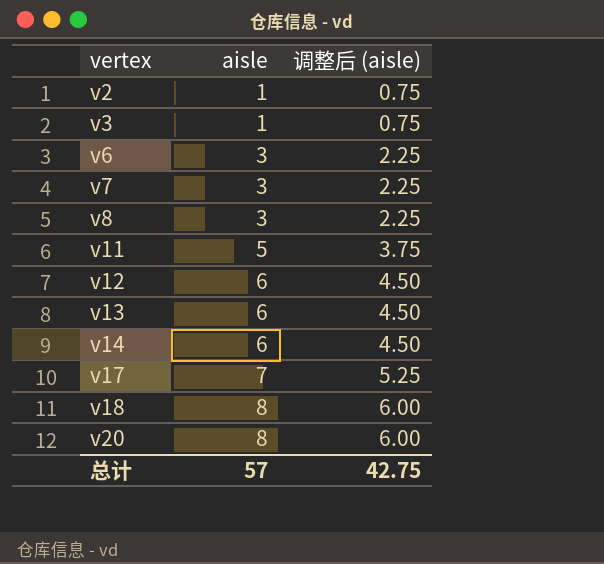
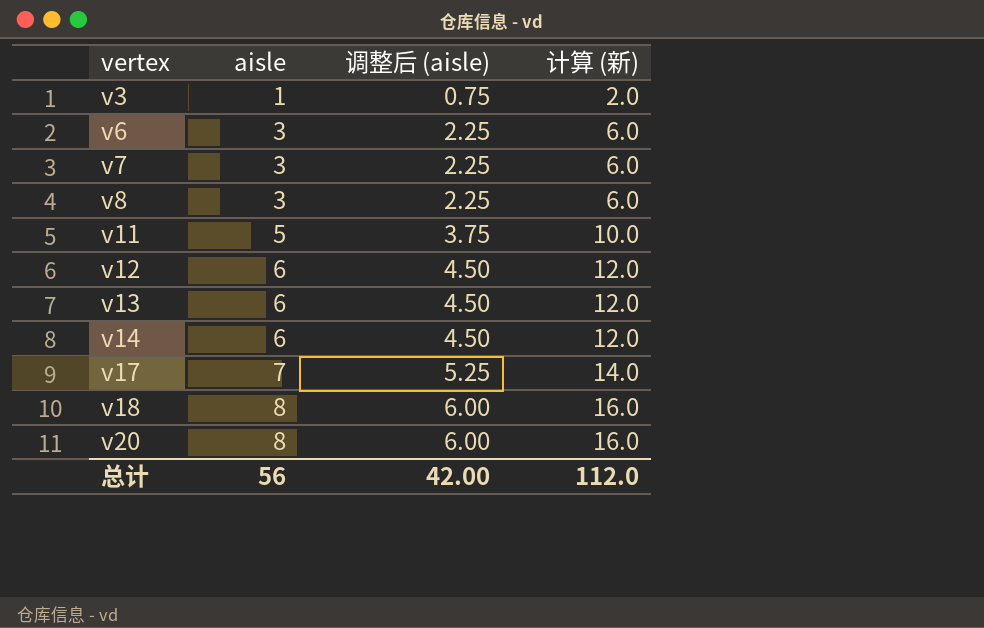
column 计算 (新) | formula: none -> [aisle] * 2
row v2: 1 | 0.75 -> none
总计 | aisle: 57 -> 56
总计 | 调整后 (aisle): 42.75 -> 42.00

